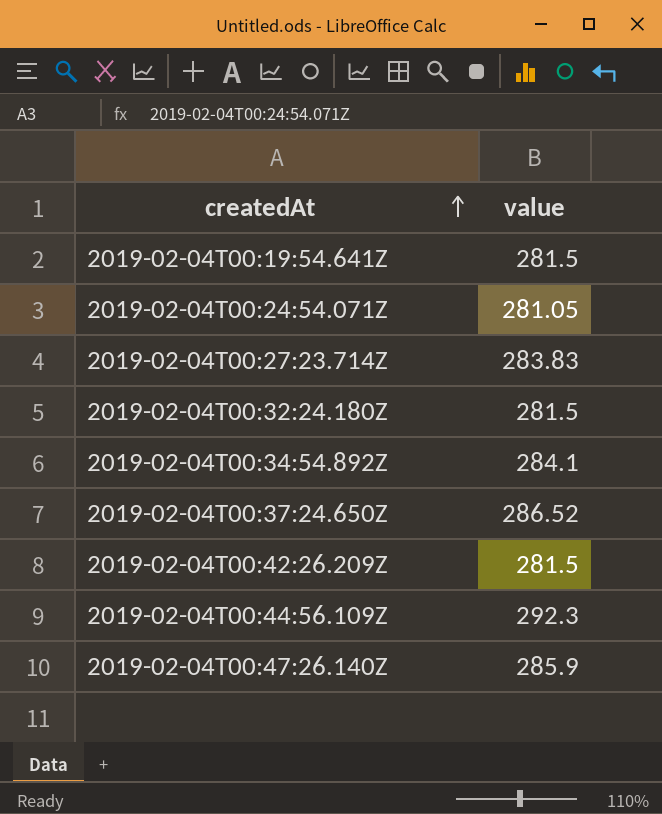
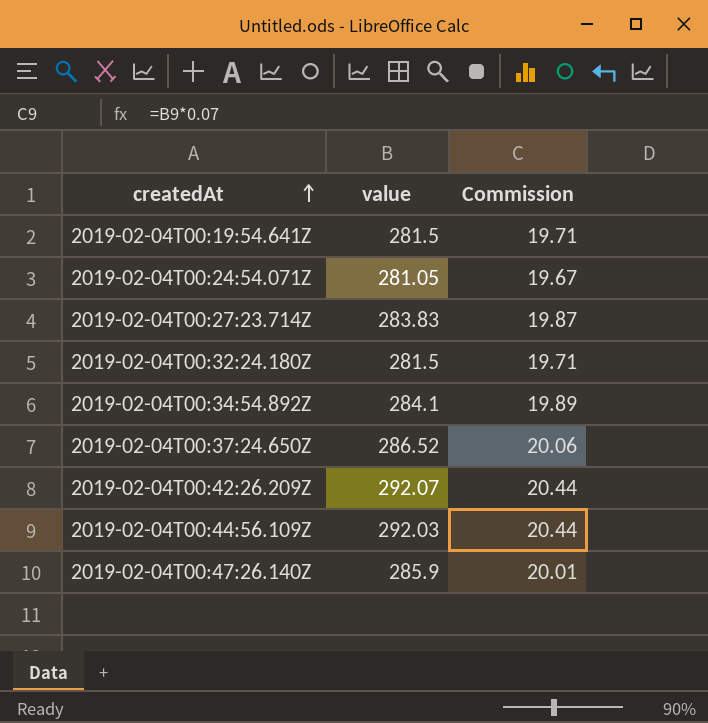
column Commission | formula: none -> [value] * 0.07
2019-02-04T00:42:26.209Z | value: 281.5 -> 292.07
2019-02-04T00:44:56.109Z | value: 292.3 -> 292.03

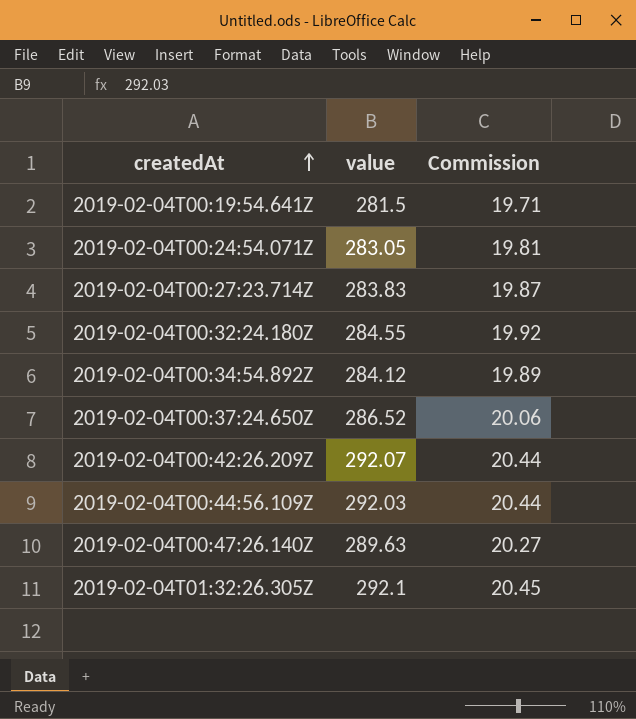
2019-02-04T00:24:54.071Z | value: 281.05 -> 283.05
2019-02-04T00:24:54.071Z | Commission: 19.67 -> 19.81
2019-02-04T00:32:24.180Z | value: 281.5 -> 284.55
2019-02-04T00:32:24.180Z | Commission: 19.71 -> 19.92
2019-02-04T00:34:54.892Z | value: 284.1 -> 284.12
2019-02-04T00:47:26.140Z | value: 285.9 -> 289.63
2019-02-04T00:47:26.140Z | Commission: 20.01 -> 20.27
row 2019-02-04T01:32:26.305Z: none -> 292.1 | 20.45

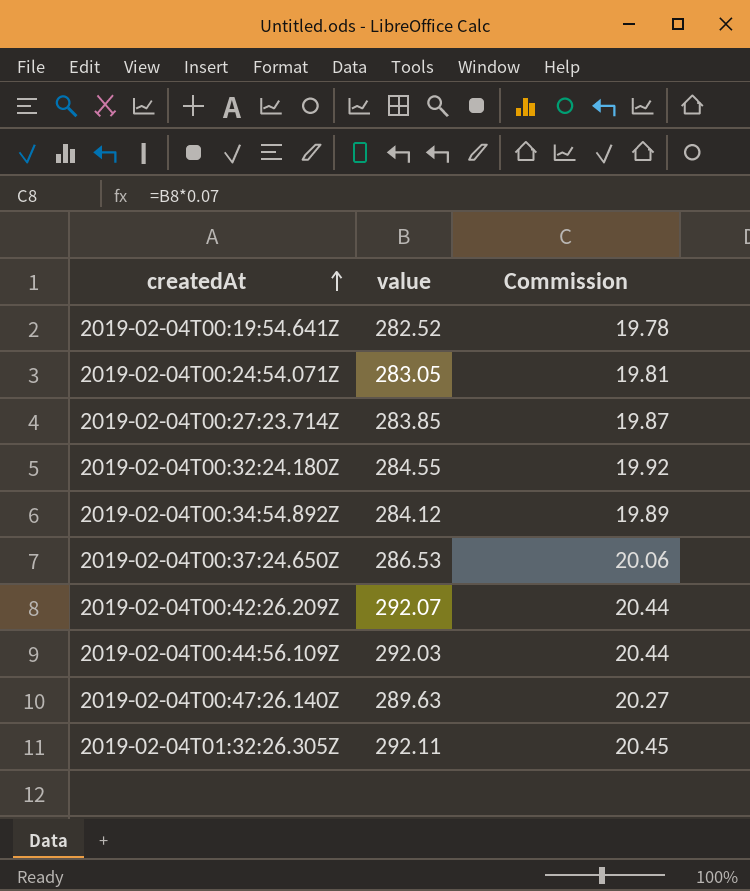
2019-02-04T00:19:54.641Z | value: 281.5 -> 282.52
2019-02-04T00:19:54.641Z | Commission: 19.71 -> 19.78
2019-02-04T00:27:23.714Z | value: 283.83 -> 283.85
2019-02-04T00:37:24.650Z | value: 286.52 -> 286.53
2019-02-04T01:32:26.305Z | value: 292.1 -> 292.11

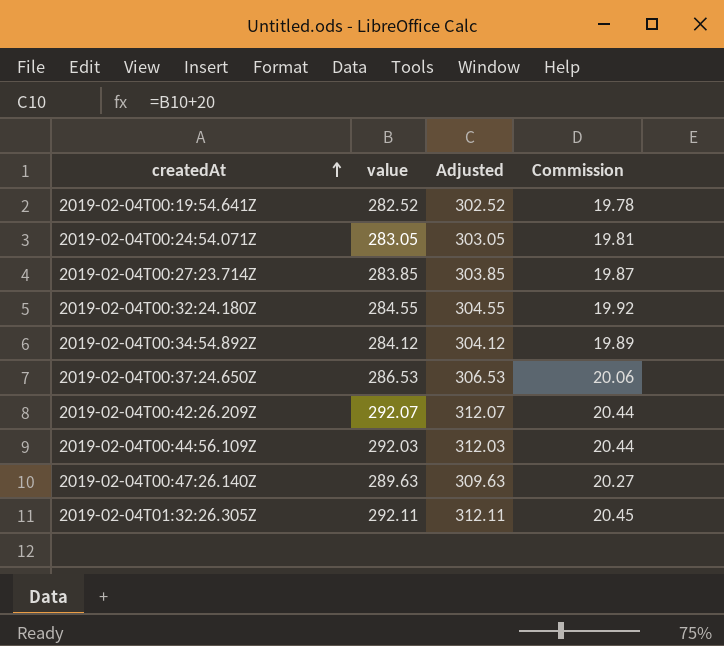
column Adjusted | formula: none -> [value] + 20

